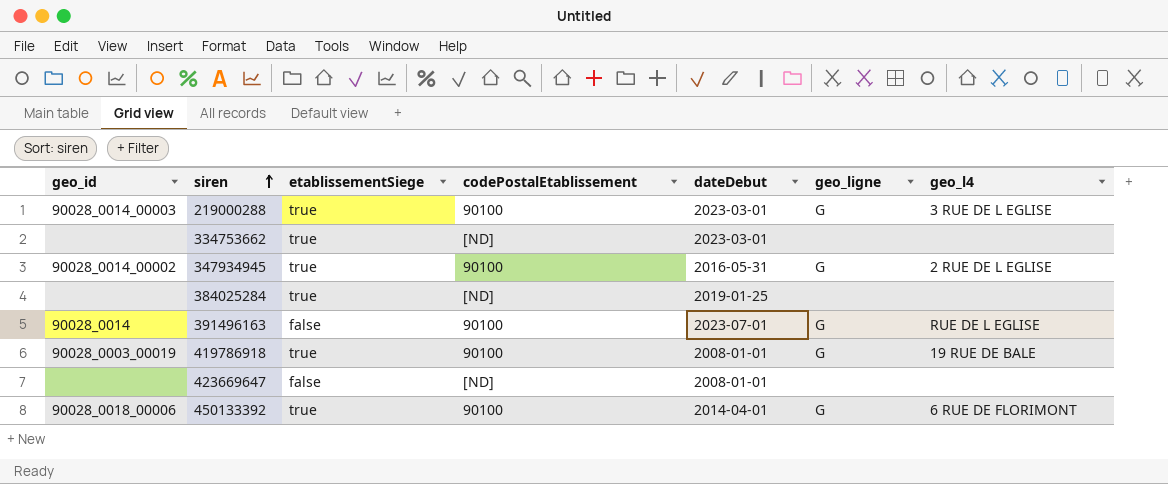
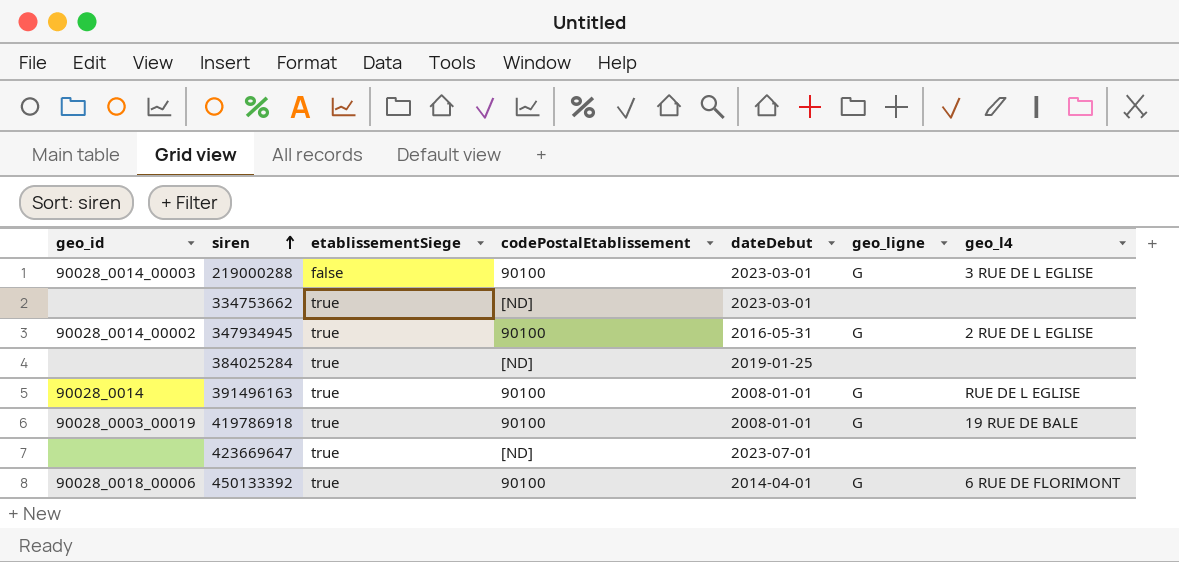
219000288 | etablissementSiege: true -> false
391496163 | etablissementSiege: false -> true
391496163 | dateDebut: 2023-07-01 -> 2008-01-01
423669647 | etablissementSiege: false -> true
423669647 | dateDebut: 2008-01-01 -> 2023-07-01

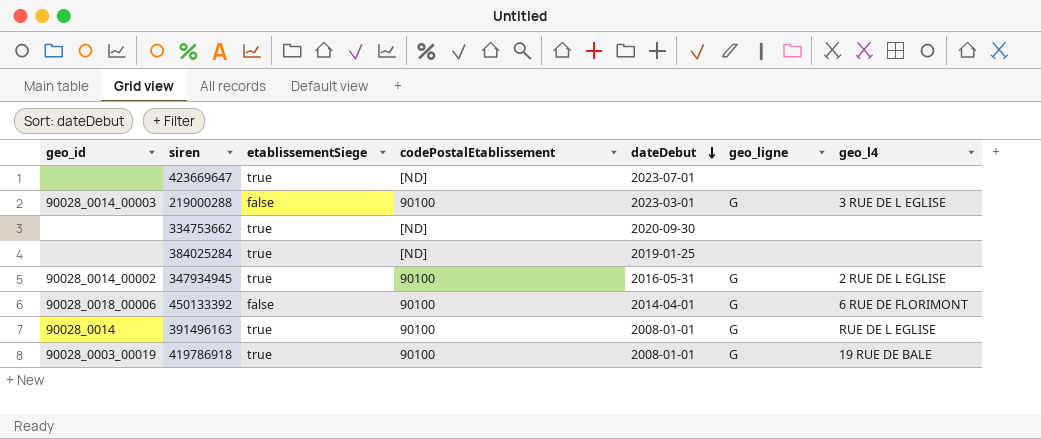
row order: siren ascending -> dateDebut descending
334753662 | dateDebut: 2023-03-01 -> 2020-09-30
450133392 | etablissementSiege: true -> false

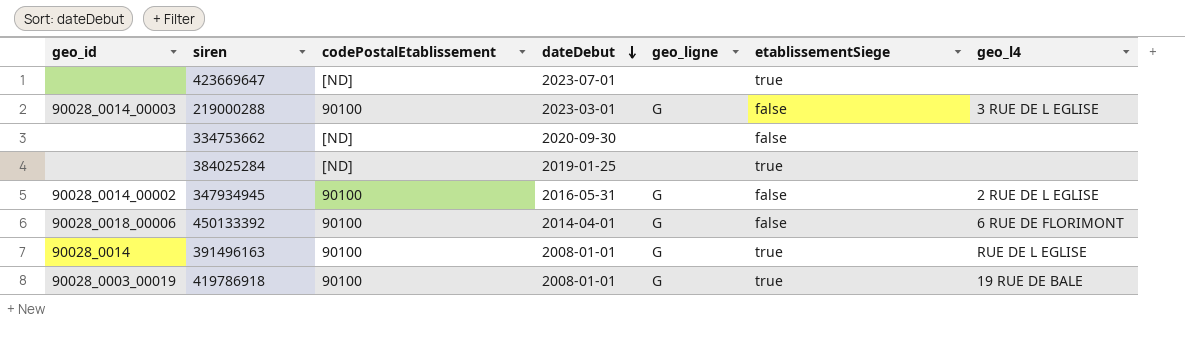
column etablissementSiege | position: 3 -> 6
334753662 | etablissementSiege: true -> false
347934945 | etablissementSiege: true -> false

